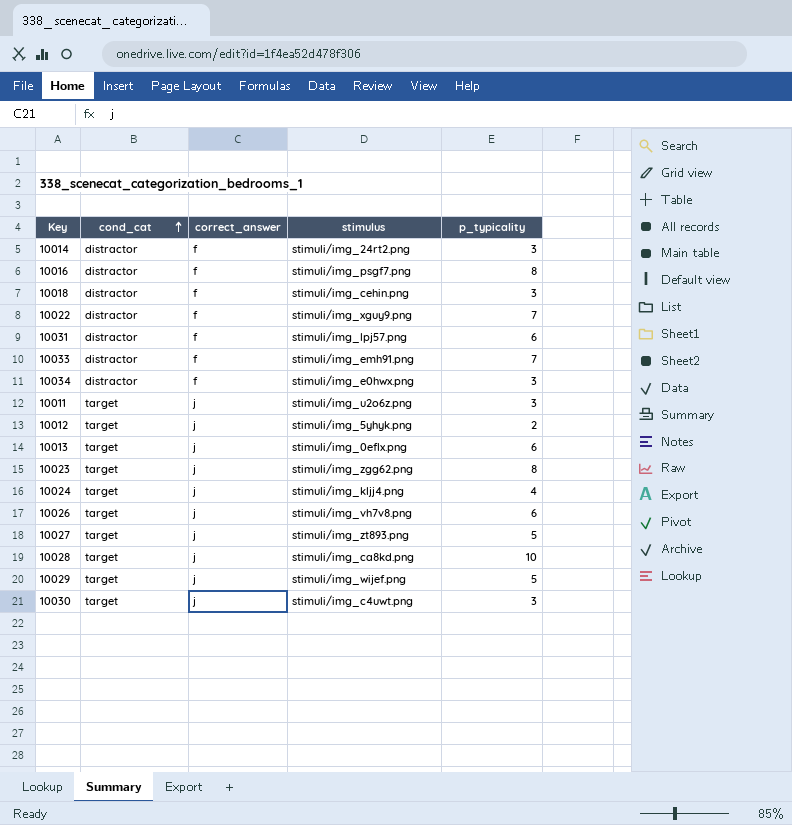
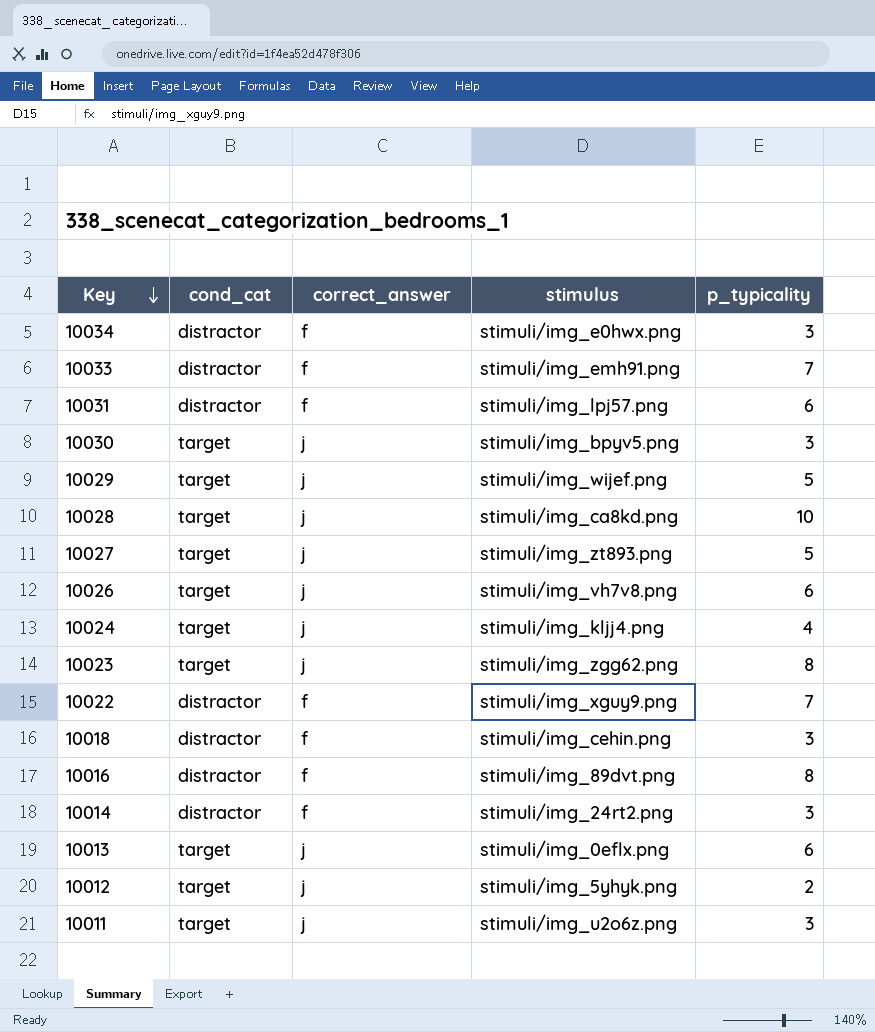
row order: cond_cat ascending -> Key descending
10030 | stimulus: stimuli/img_c4uwt.png -> stimuli/img_bpyv5.png
10016 | stimulus: stimuli/img_psgf7.png -> stimuli/img_89dvt.png

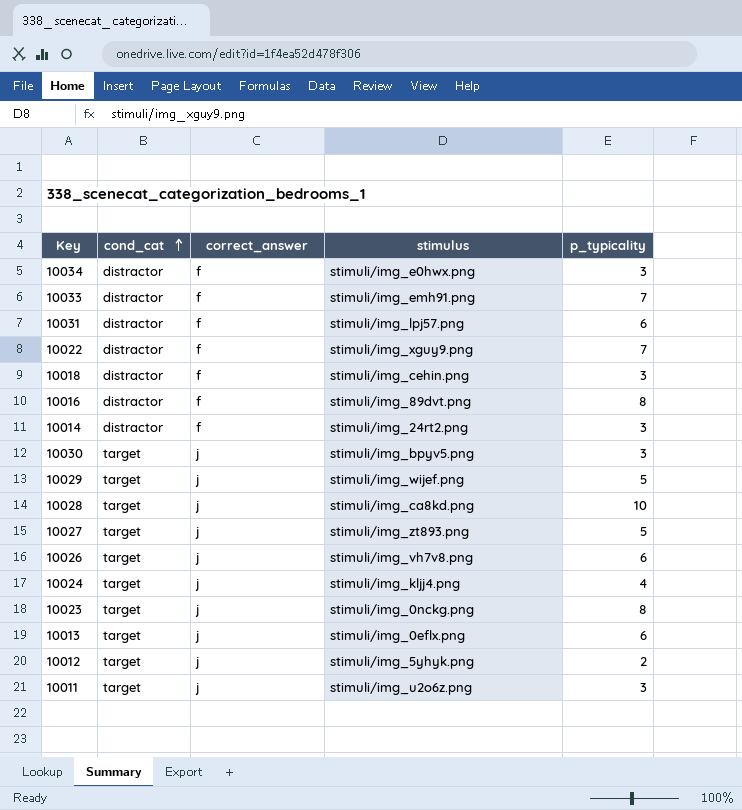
row order: Key descending -> cond_cat ascending
10023 | stimulus: stimuli/img_zgg62.png -> stimuli/img_0nckg.png

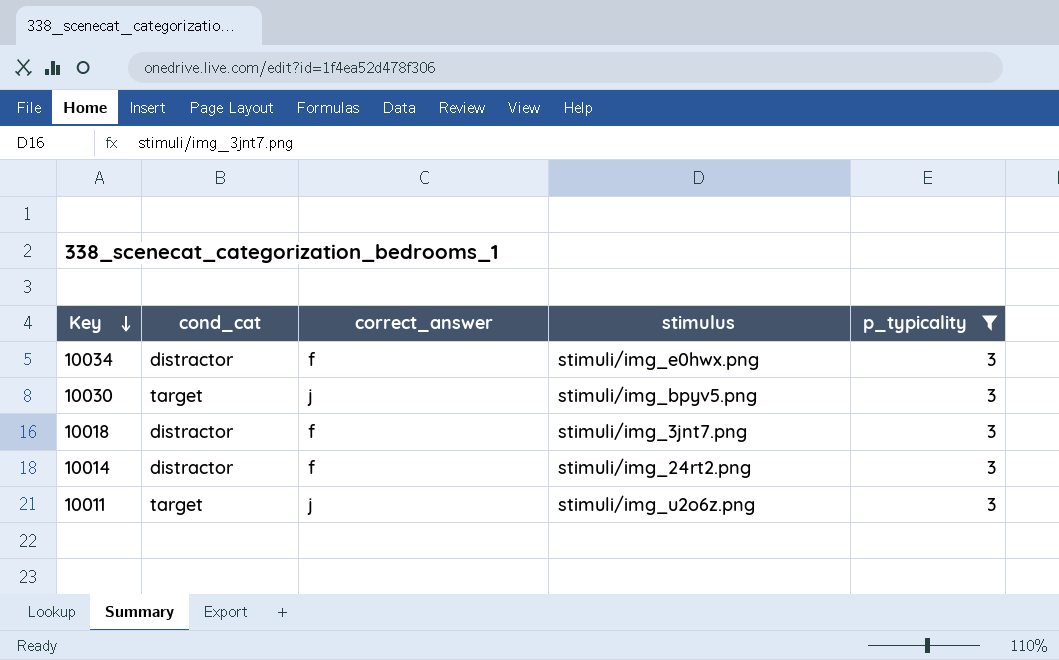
filter: none -> p_typicality = 3
row order: cond_cat ascending -> Key descending
10018 | stimulus: stimuli/img_cehin.png -> stimuli/img_3jnt7.png

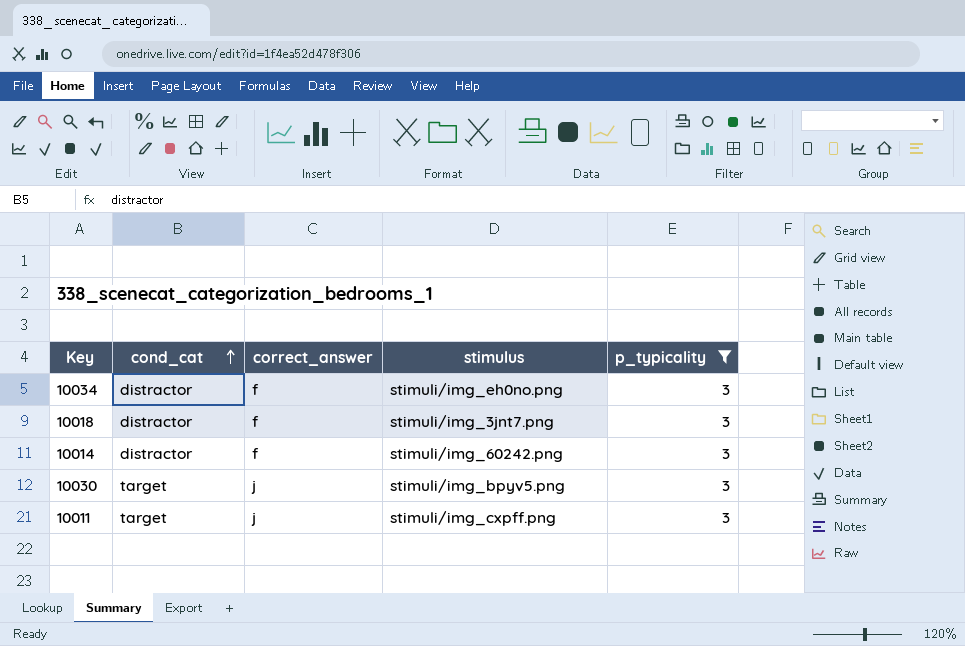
row order: Key descending -> cond_cat ascending
10034 | stimulus: stimuli/img_e0hwx.png -> stimuli/img_eh0no.png
10014 | stimulus: stimuli/img_24rt2.png -> stimuli/img_60242.png
10011 | stimulus: stimuli/img_u2o6z.png -> stimuli/img_cxpff.png

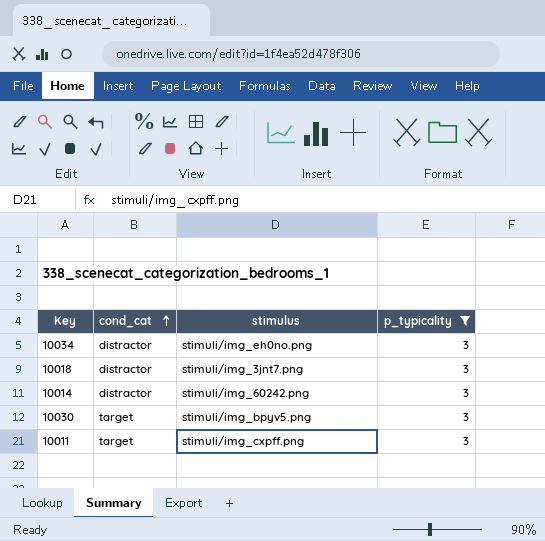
column correct_answer | position: 3 -> none

